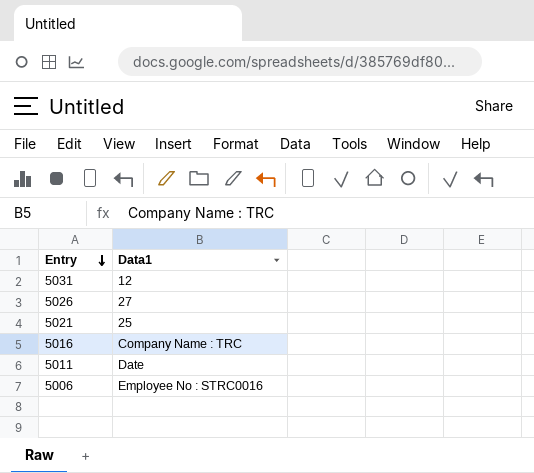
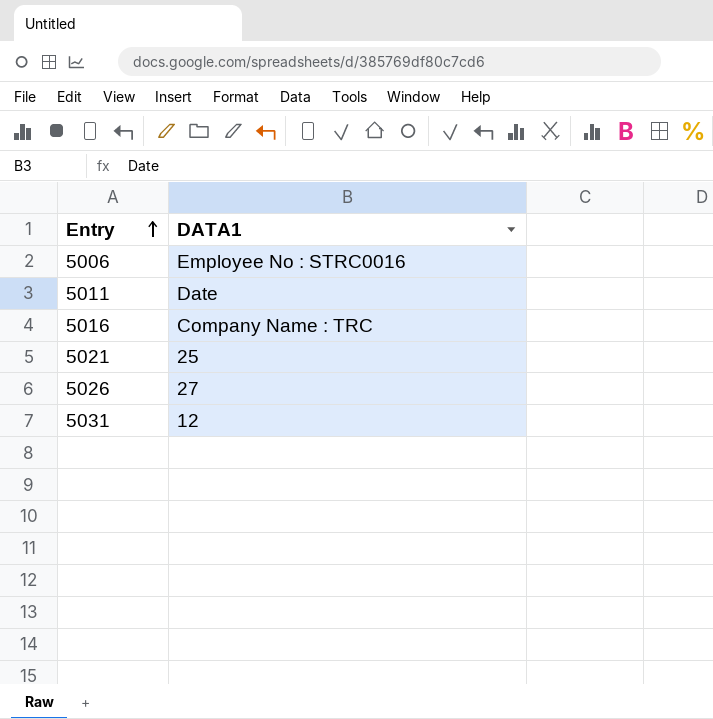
row order: Entry descending -> Entry ascending
column name: Data1 -> DATA1

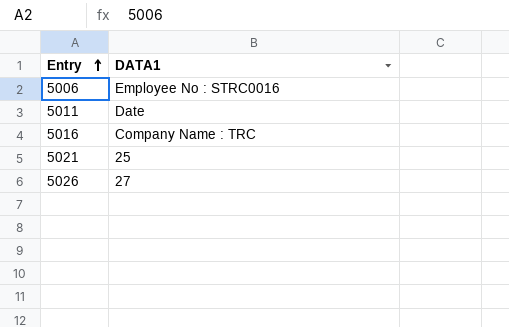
row 5031: 12 -> none

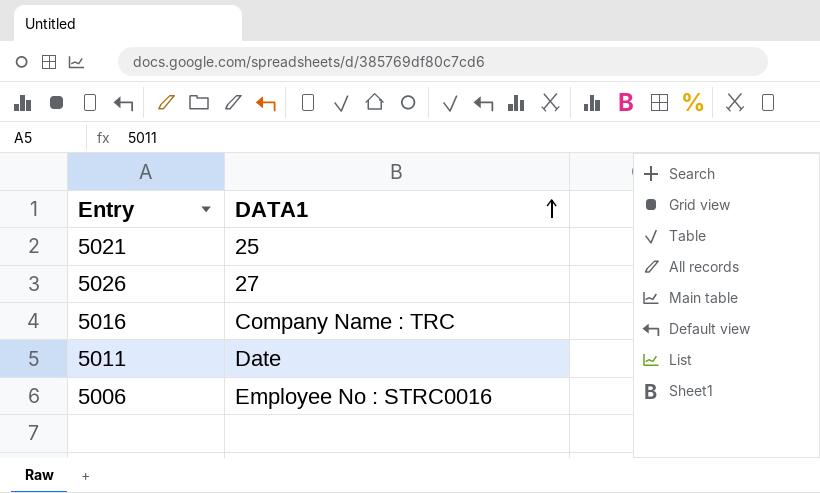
row order: Entry ascending -> DATA1 ascending

